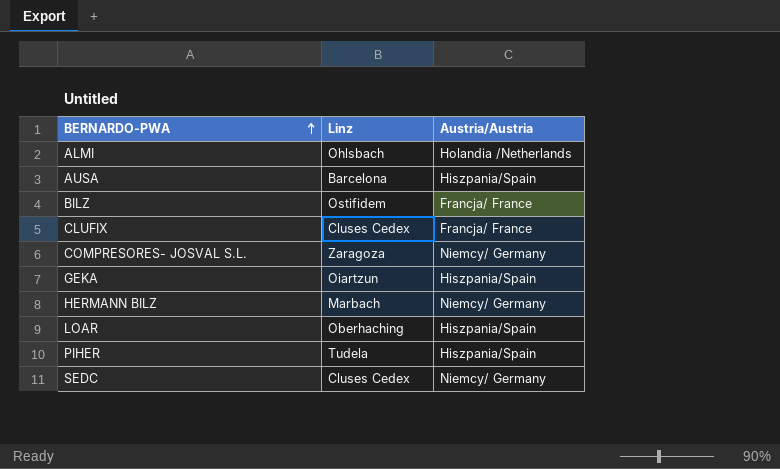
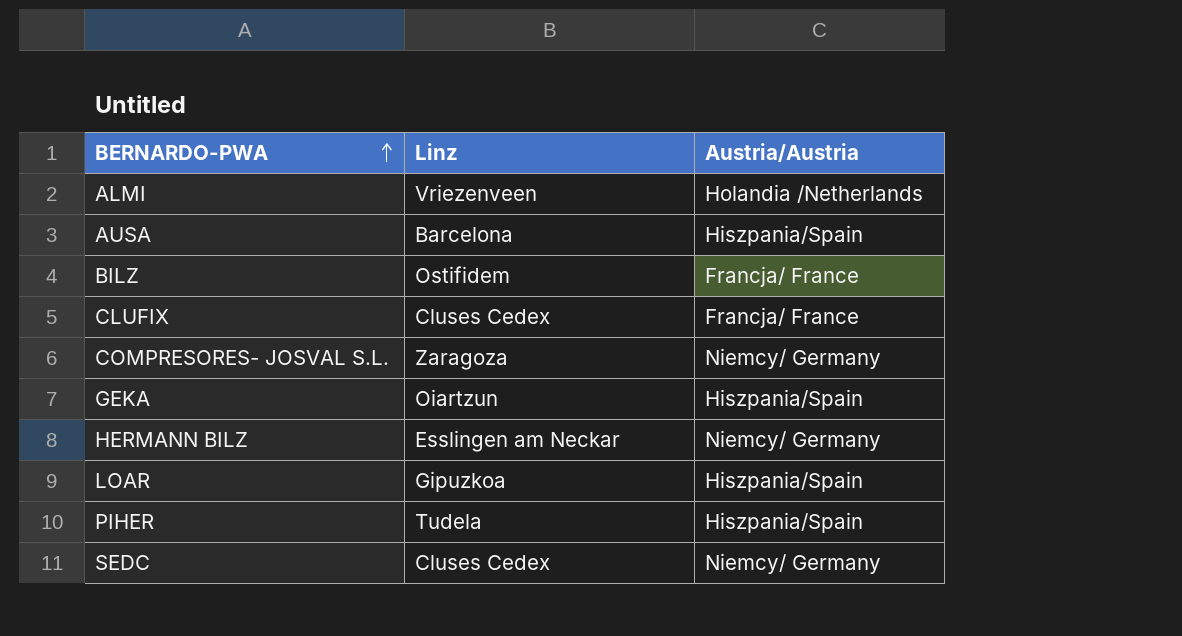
ALMI | Linz: Ohlsbach -> Vriezenveen
HERMANN BILZ | Linz: Marbach -> Esslingen am Neckar
LOAR | Linz: Oberhaching -> Gipuzkoa

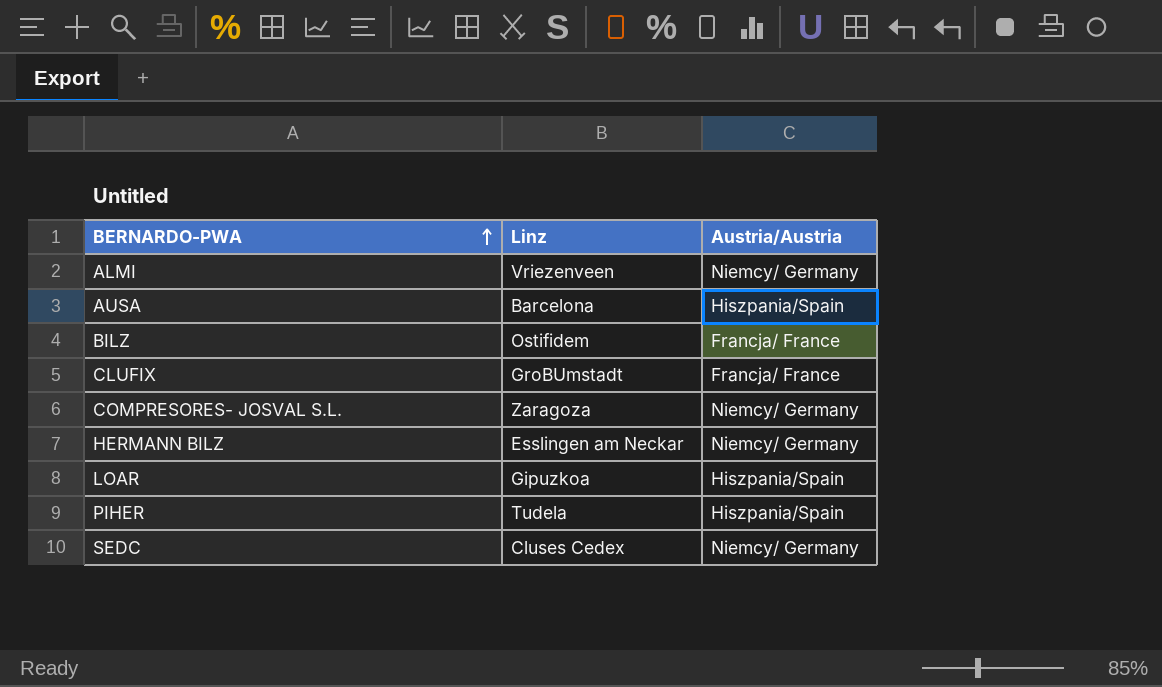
row GEKA: Oiartzun | Hiszpania/Spain -> none
ALMI | Austria/Austria: Holandia /Netherlands -> Niemcy/ Germany
CLUFIX | Linz: Cluses Cedex -> GroBUmstadt

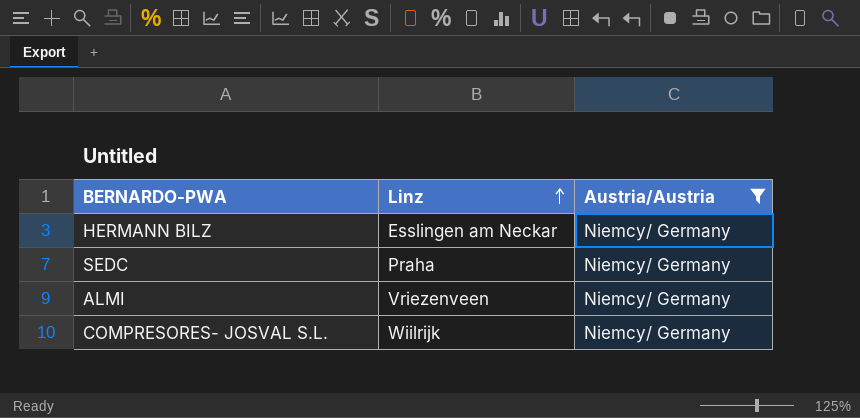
filter: none -> Austria/Austria = Niemcy/ Germany
row order: BERNARDO-PWA ascending -> Linz ascending
SEDC | Linz: Cluses Cedex -> Praha
COMPRESORES- JOSVAL S.L. | Linz: Zaragoza -> Wiilrijk

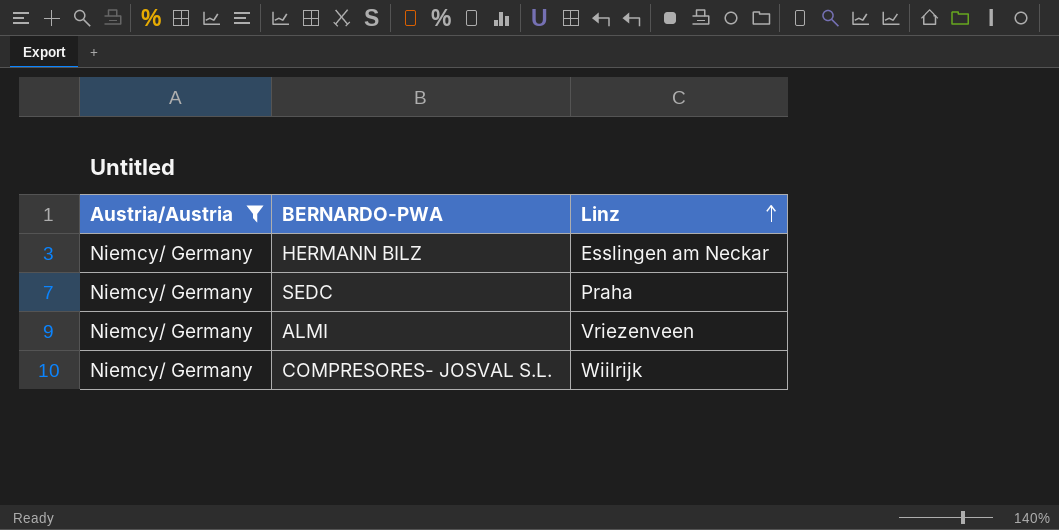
column Austria/Austria | position: 3 -> 1

